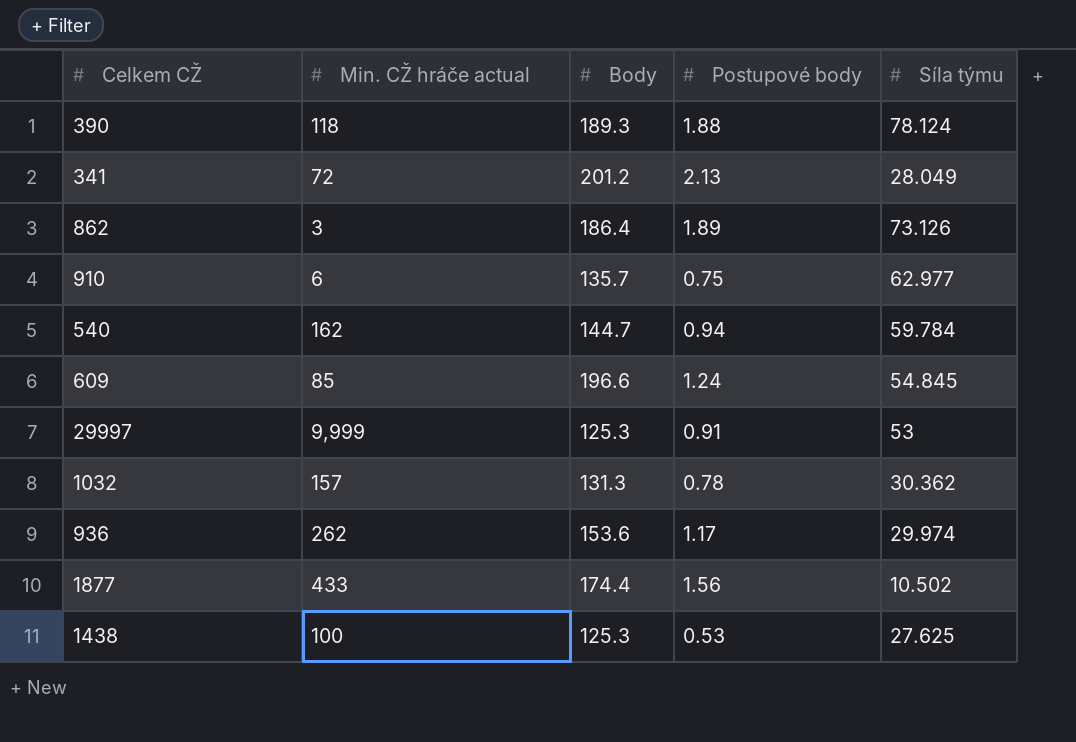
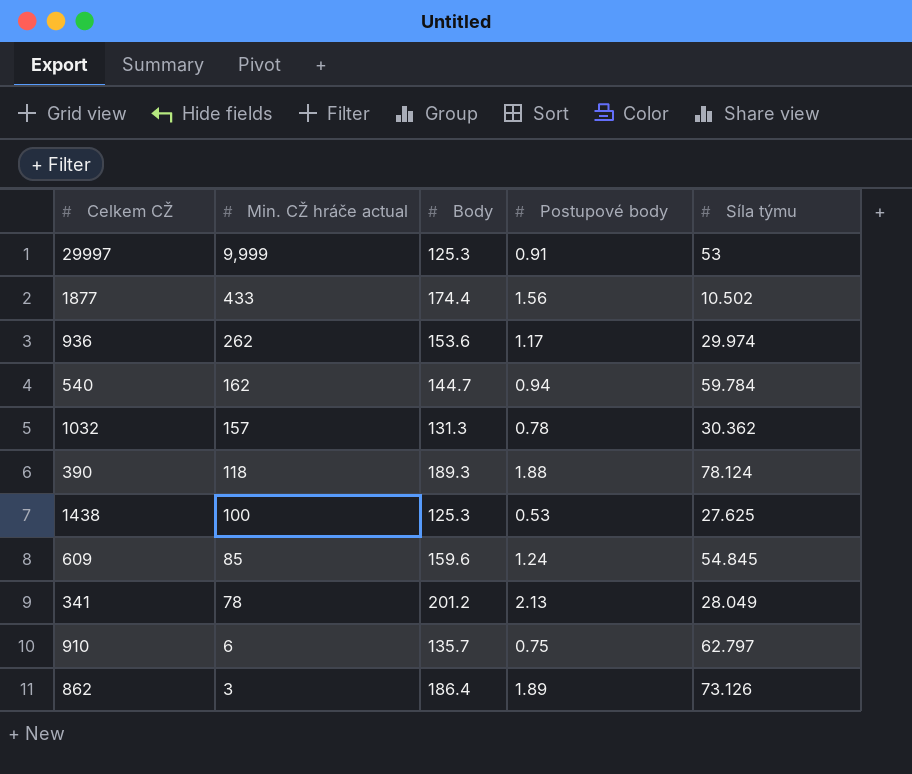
row order: none -> Min. CŽ hráče actual descending
609 | Body: 196.6 -> 159.6
341 | Min. CŽ hráče actual: 72 -> 78
910 | Síla týmu: 62.977 -> 62.797

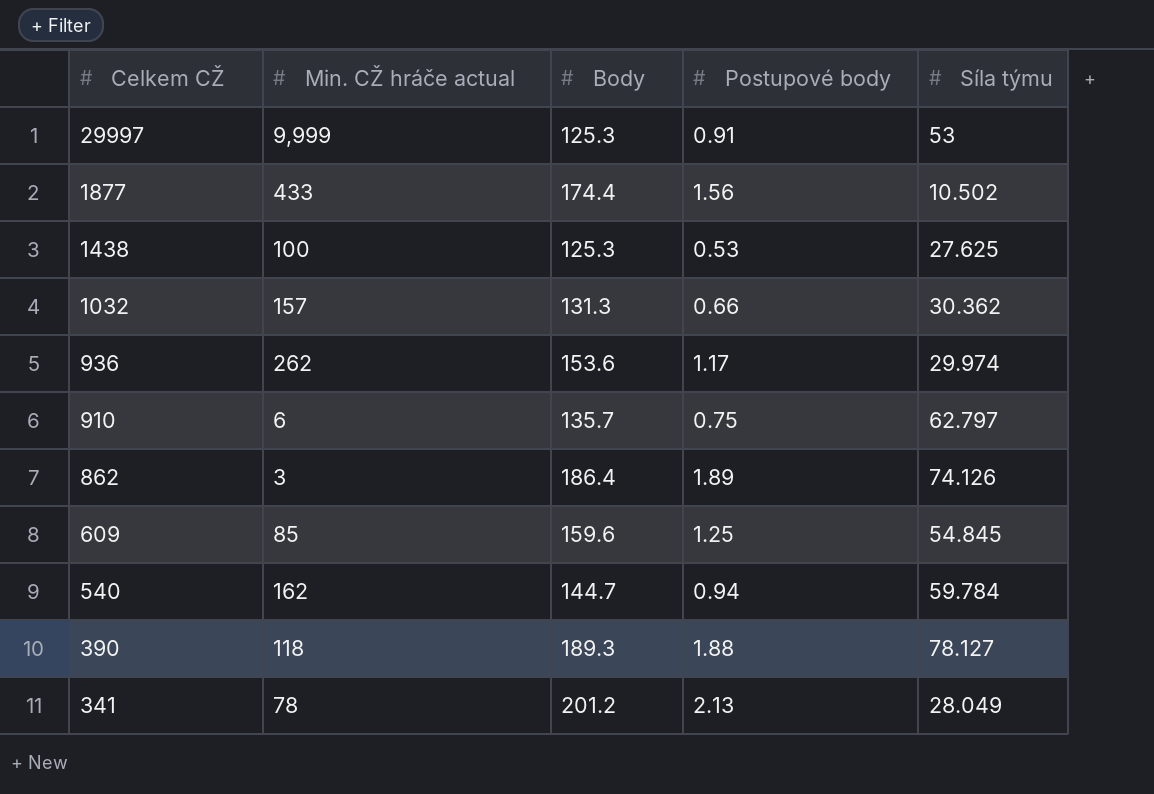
row order: Min. CŽ hráče actual descending -> Celkem CŽ descending
1032 | Postupové body: 0.78 -> 0.66
862 | Síla týmu: 73.126 -> 74.126
609 | Postupové body: 1.24 -> 1.25
390 | Síla týmu: 78.124 -> 78.127

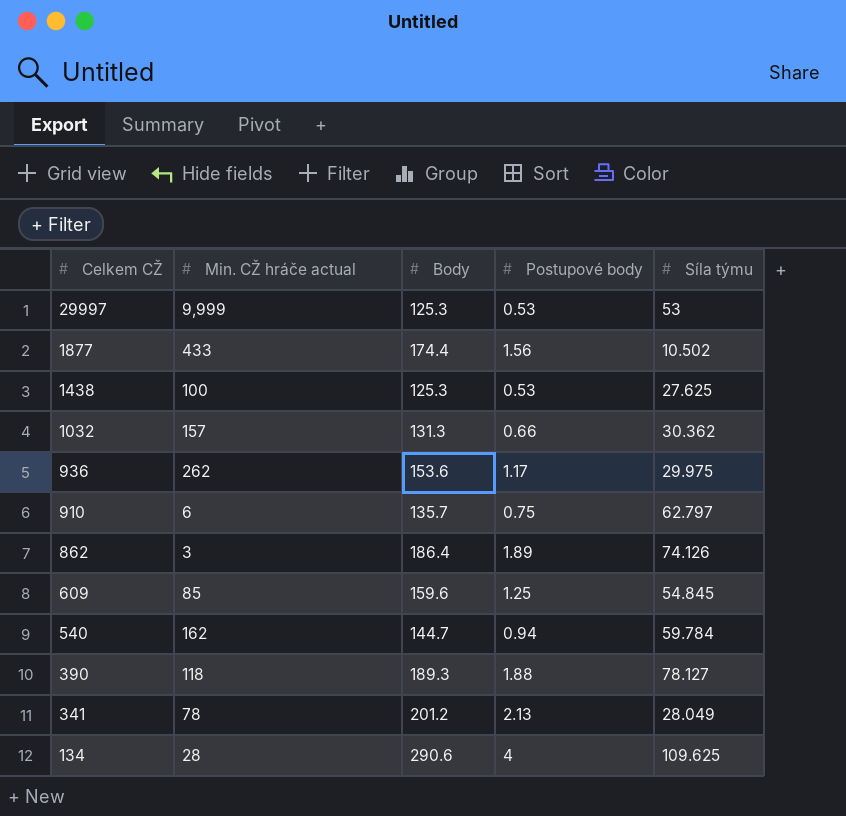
29997 | Postupové body: 0.91 -> 0.53
936 | Síla týmu: 29.974 -> 29.975
row 134: none -> 28 | 290.6 | 4 | 109.625

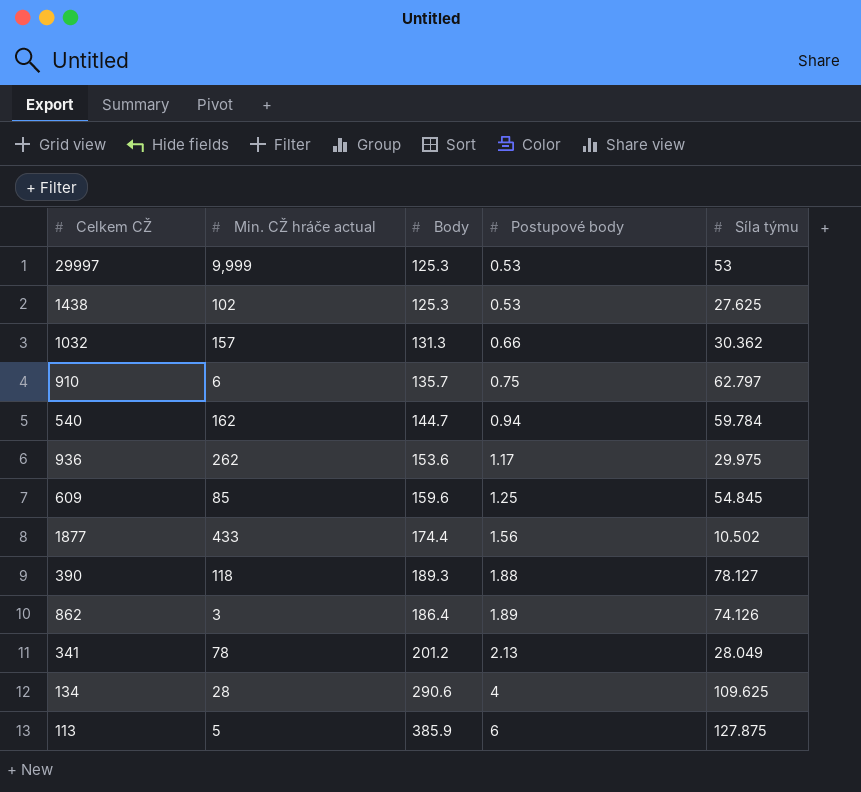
row order: Celkem CŽ descending -> Postupové body ascending
1438 | Min. CŽ hráče actual: 100 -> 102
row 113: none -> 5 | 385.9 | 6 | 127.875

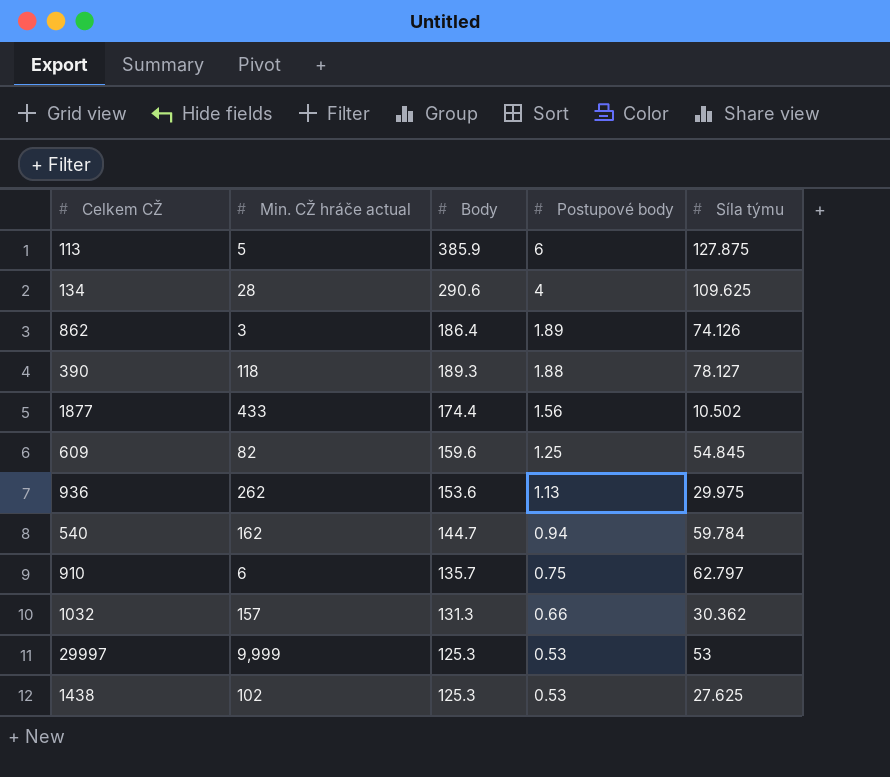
row order: Postupové body ascending -> Postupové body descending
row 341: 78 | 201.2 | 2.13 | 28.049 -> none
609 | Min. CŽ hráče actual: 85 -> 82
936 | Postupové body: 1.17 -> 1.13

